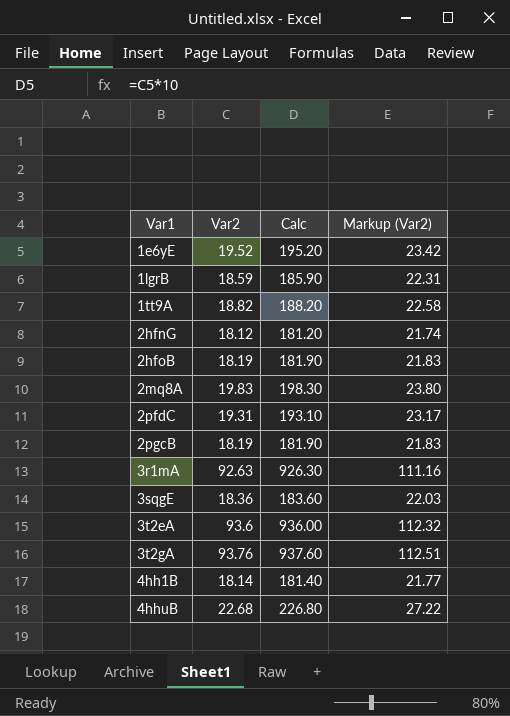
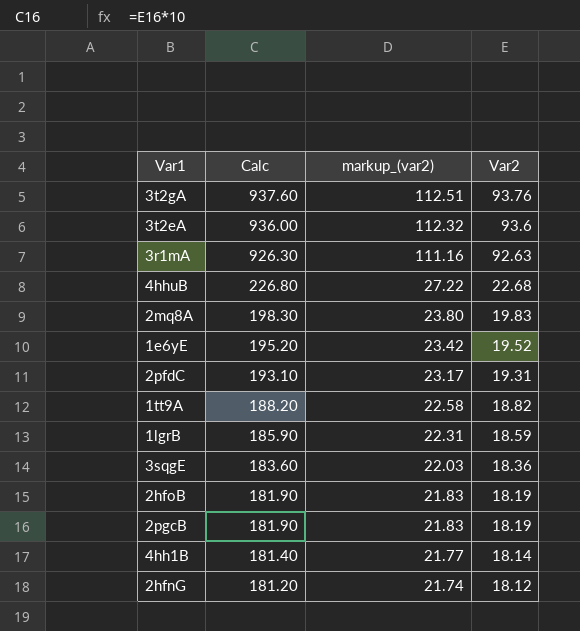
row order: Var1 ascending -> Calc descending
column name: Markup (Var2) -> markup_(var2)
column Var2 | position: 2 -> 4

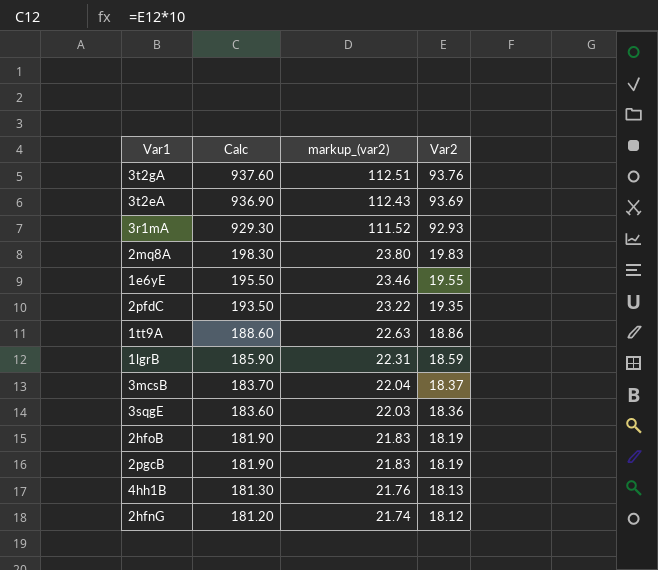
row 4hhuB: 226.80 | 27.22 | 22.68 -> none
3t2eA | Calc: 936.00 -> 936.90
3t2eA | markup_(var2): 112.32 -> 112.43
3t2eA | Var2: 93.6 -> 93.69
3r1mA | Calc: 926.30 -> 929.30
3r1mA | markup_(var2): 111.16 -> 111.52
3r1mA | Var2: 92.63 -> 92.93
1e6yE | Calc: 195.20 -> 195.50
1e6yE | markup_(var2): 23.42 -> 23.46
1e6yE | Var2: 19.52 -> 19.55
2pfdC | Calc: 193.10 -> 193.50
2pfdC | markup_(var2): 23.17 -> 23.22
2pfdC | Var2: 19.31 -> 19.35
1tt9A | Calc: 188.20 -> 188.60
1tt9A | markup_(var2): 22.58 -> 22.63
1tt9A | Var2: 18.82 -> 18.86
row 3mcsB: none -> 183.70 | 22.04 | 18.37
4hh1B | Calc: 181.40 -> 181.30
4hh1B | markup_(var2): 21.77 -> 21.76
4hh1B | Var2: 18.14 -> 18.13

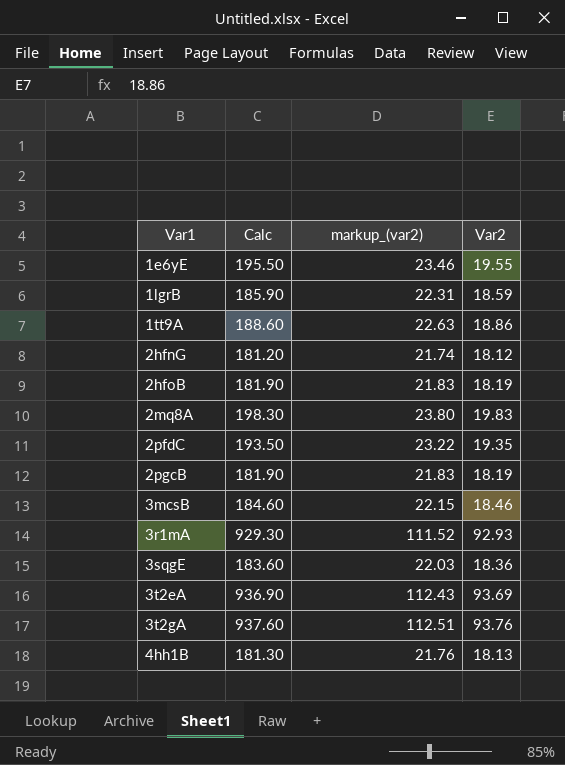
row order: Calc descending -> Var1 ascending
3mcsB | Calc: 183.70 -> 184.60
3mcsB | markup_(var2): 22.04 -> 22.15
3mcsB | Var2: 18.37 -> 18.46

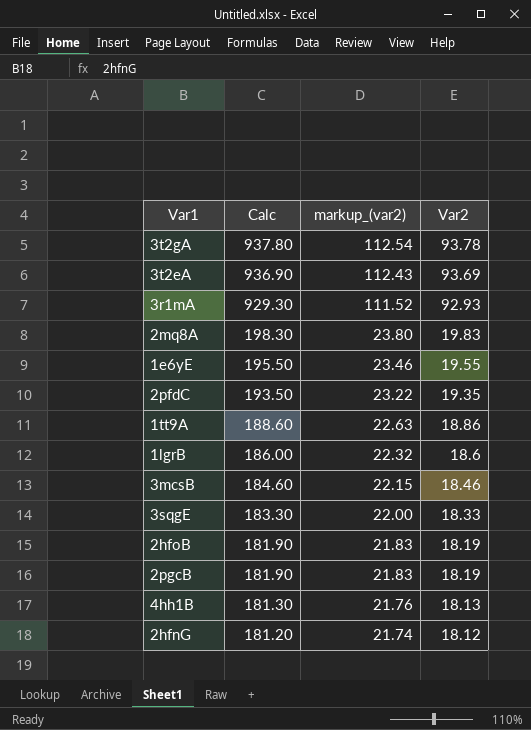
row order: Var1 ascending -> Calc descending
3t2gA | Calc: 937.60 -> 937.80
3t2gA | markup_(var2): 112.51 -> 112.54
3t2gA | Var2: 93.76 -> 93.78
1lgrB | Calc: 185.90 -> 186.00
1lgrB | markup_(var2): 22.31 -> 22.32
1lgrB | Var2: 18.59 -> 18.6
3sqgE | Calc: 183.60 -> 183.30
3sqgE | markup_(var2): 22.03 -> 22.00
3sqgE | Var2: 18.36 -> 18.33

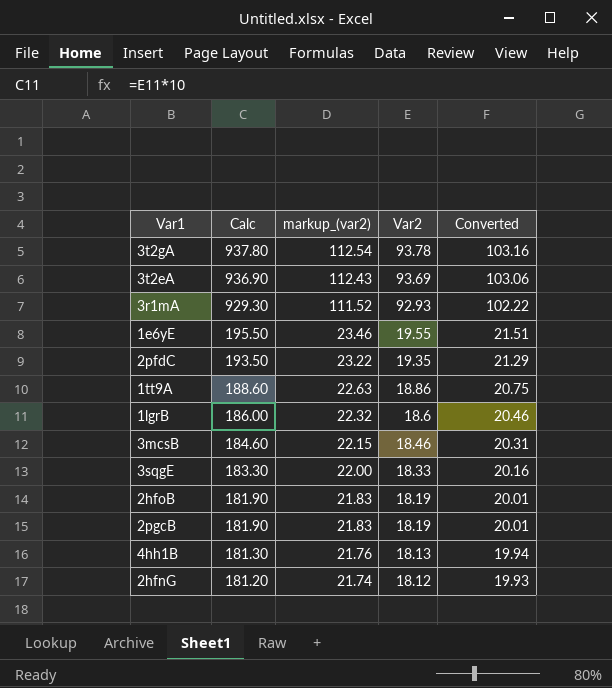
column Converted | formula: none -> [Var2] * 1.1
row 2mq8A: 198.30 | 23.80 | 19.83 -> none

